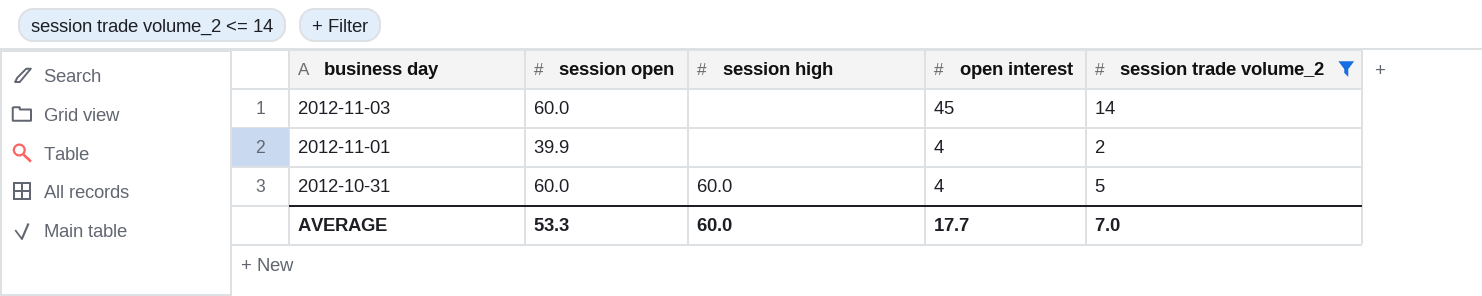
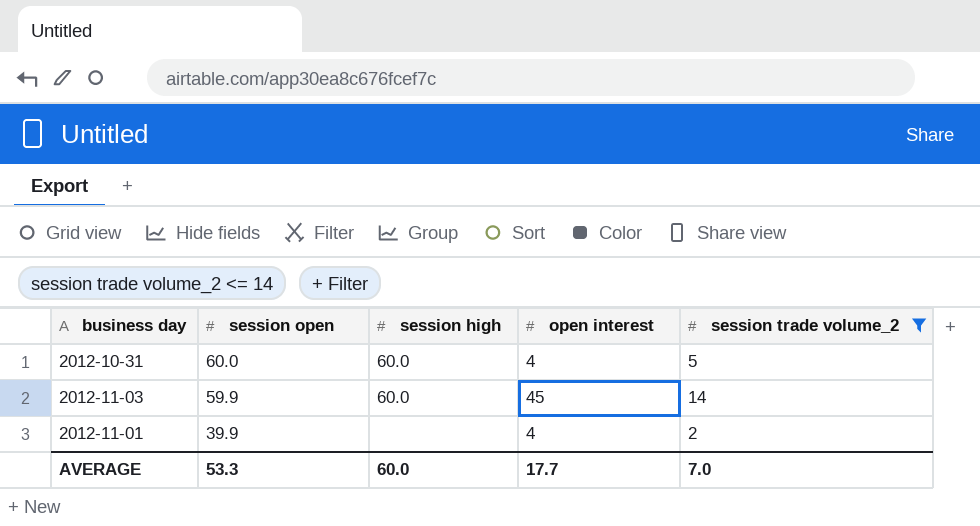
row order: business day descending -> session open descending
2012-11-03 | session open: 60.0 -> 59.9
2012-11-03 | session high: none -> 60.0

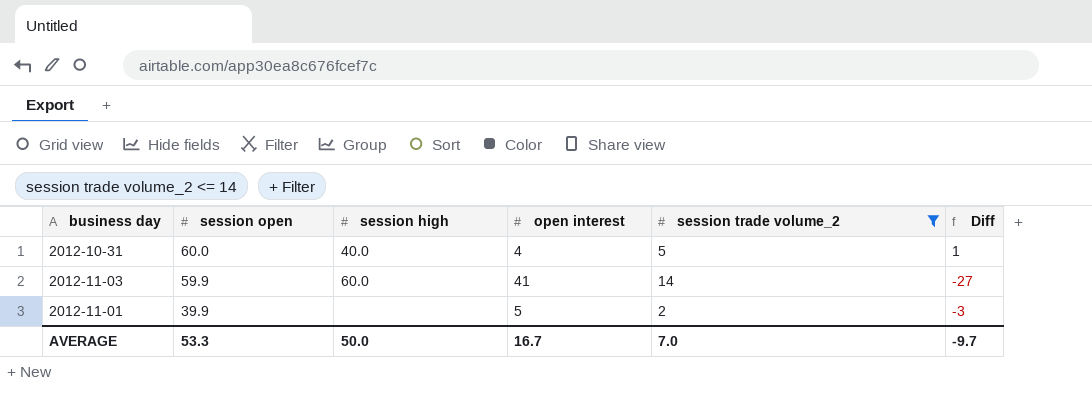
column Diff | formula: none -> [session trade volume_2] - [open interest]
2012-10-31 | session high: 60.0 -> 40.0
2012-11-03 | open interest: 45 -> 41
2012-11-01 | open interest: 4 -> 5
AVERAGE | session high: 60.0 -> 50.0
AVERAGE | open interest: 17.7 -> 16.7

